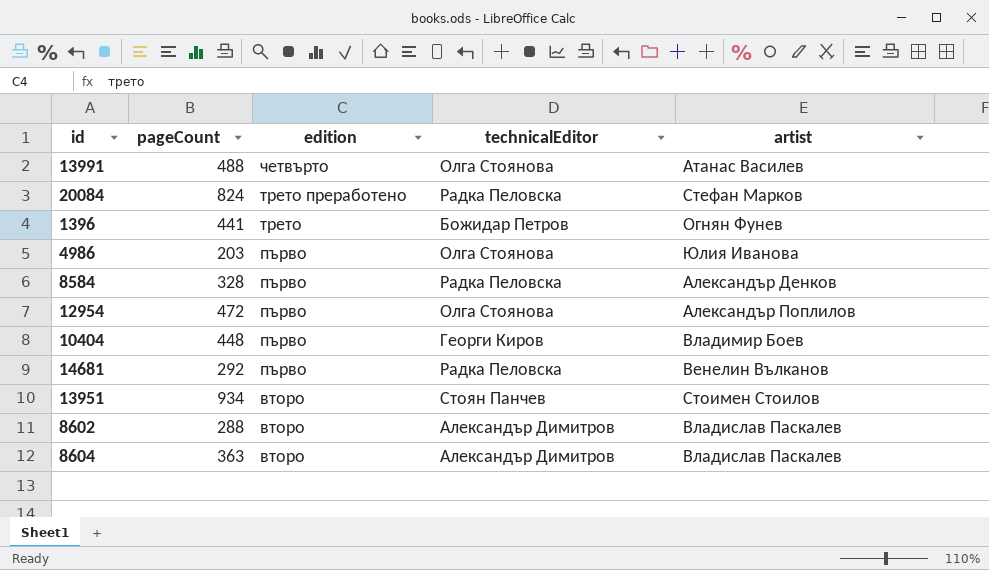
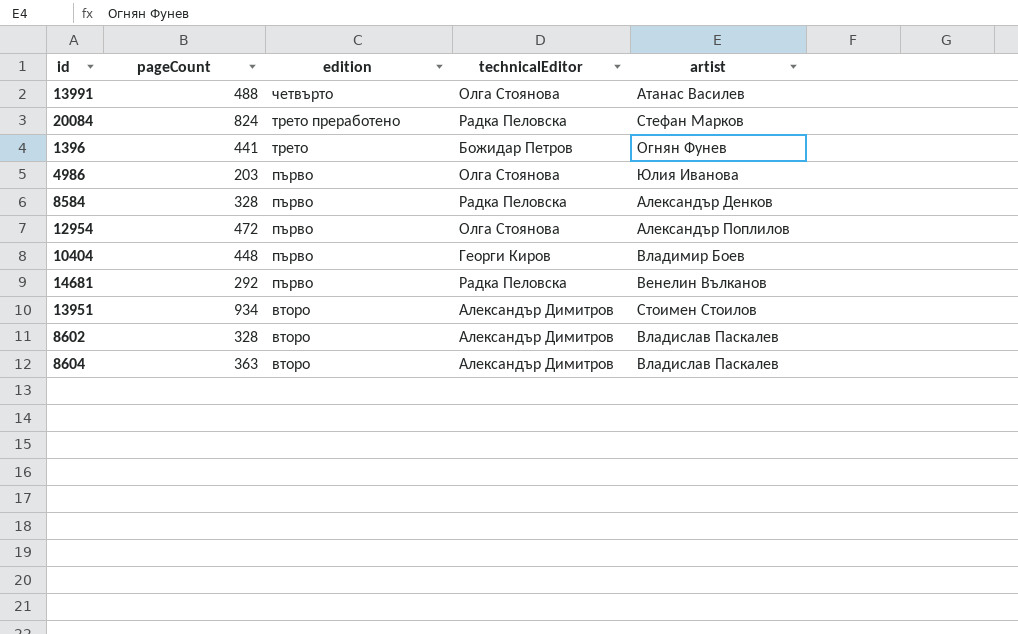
13951 | technicalEditor: Стоян Панчев -> Александър Димитров
8602 | pageCount: 288 -> 328

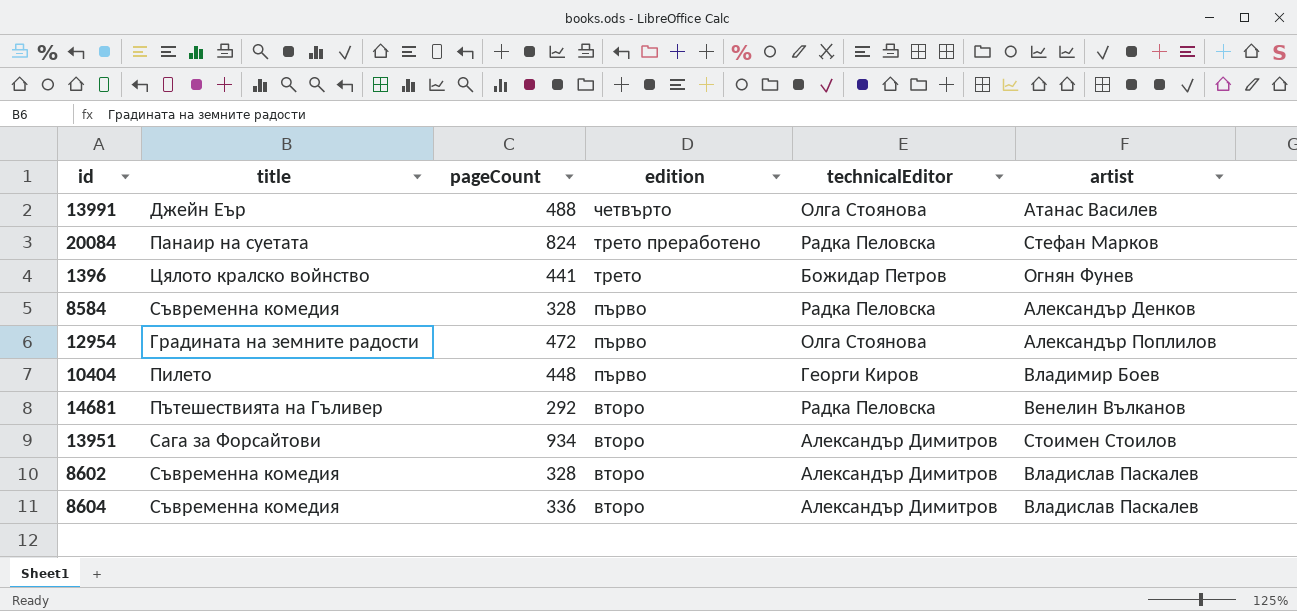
column title | position: none -> 2
row 4986: 203 | първо | Олга Стоянова | Юлия Иванова -> none
14681 | edition: първо -> второ
8604 | pageCount: 363 -> 336

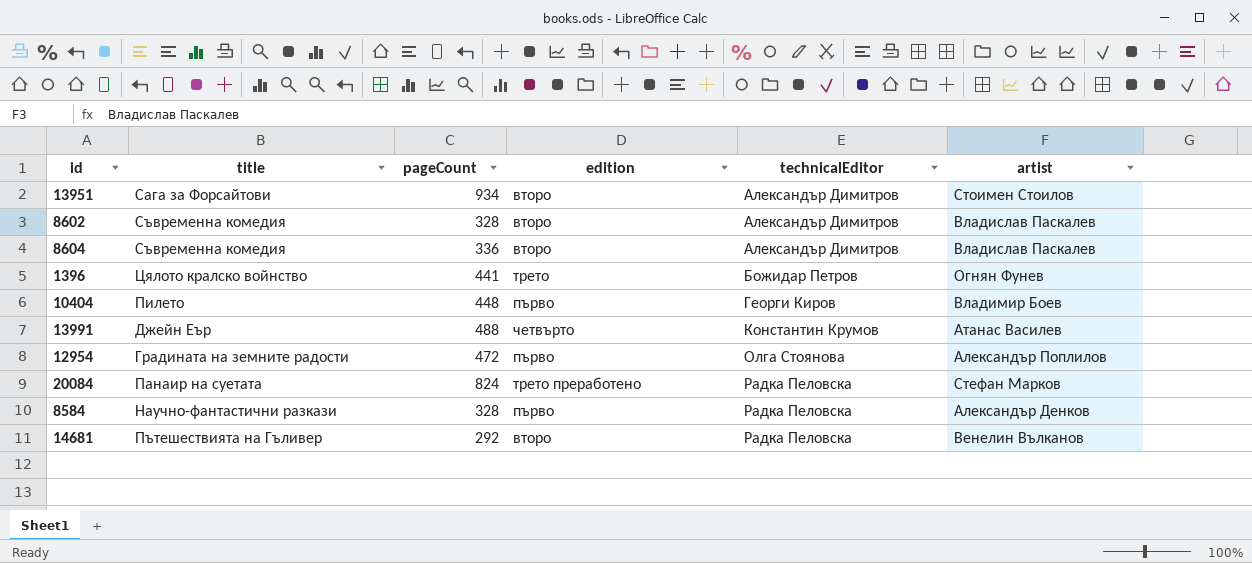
row order: edition descending -> technicalEditor ascending
13991 | technicalEditor: Олга Стоянова -> Константин Крумов
8584 | title: Съвременна комедия -> Научно-фантастични разкази

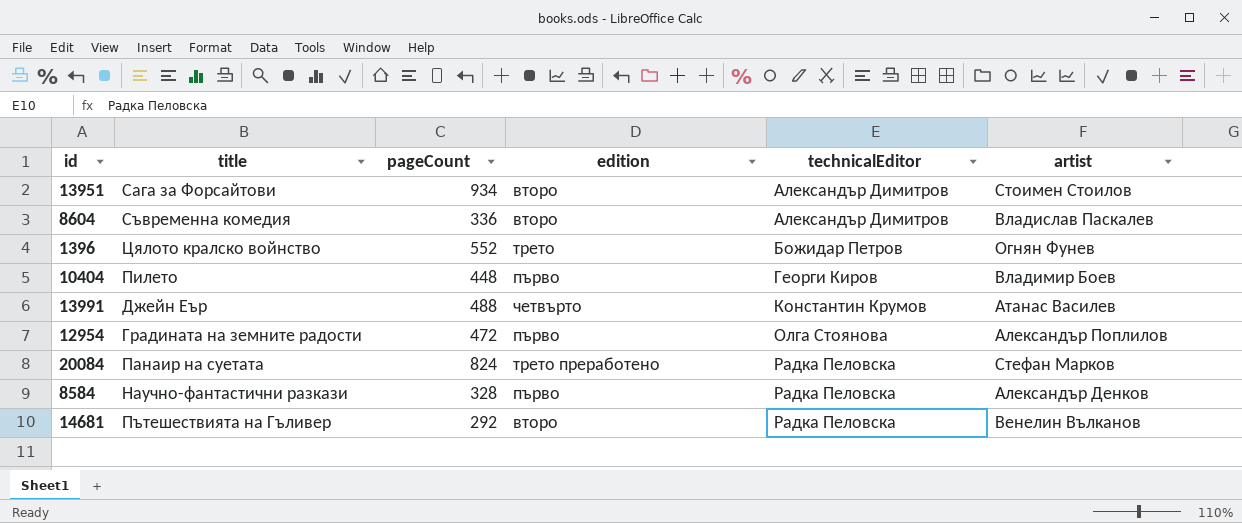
row 8602: Съвременна комедия | 328 | второ | Александър Димитров | Владислав Паскалев -> none
1396 | pageCount: 441 -> 552

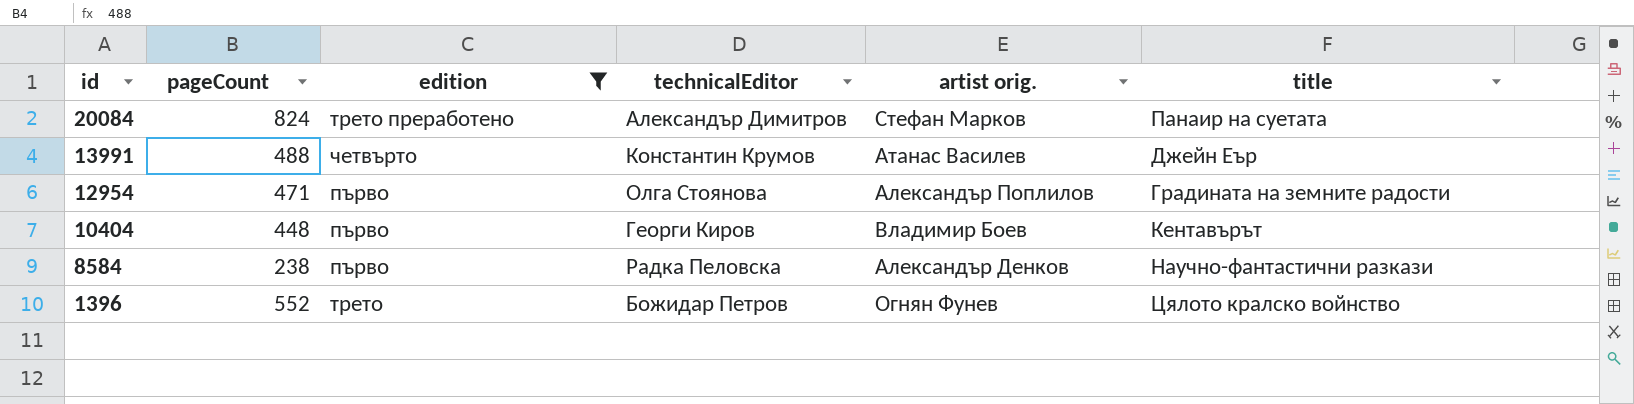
filter: none -> edition != второ
row order: technicalEditor ascending -> id descending
column name: artist -> artist orig.
column title | position: 2 -> 6
20084 | technicalEditor: Радка Пеловска -> Александър Димитров
12954 | pageCount: 472 -> 471
10404 | title: Пилето -> Кентавърът
8584 | pageCount: 328 -> 238

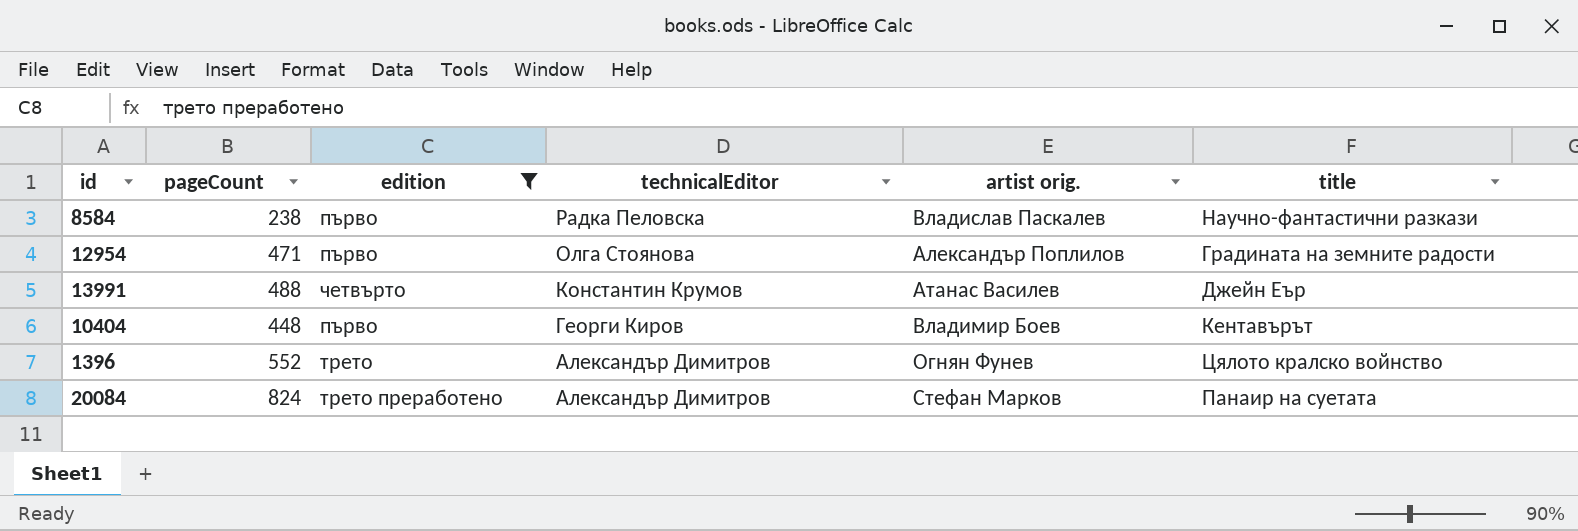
row order: id descending -> technicalEditor descending
8584 | artist orig.: Александър Денков -> Владислав Паскалев
1396 | technicalEditor: Божидар Петров -> Александър Димитров

